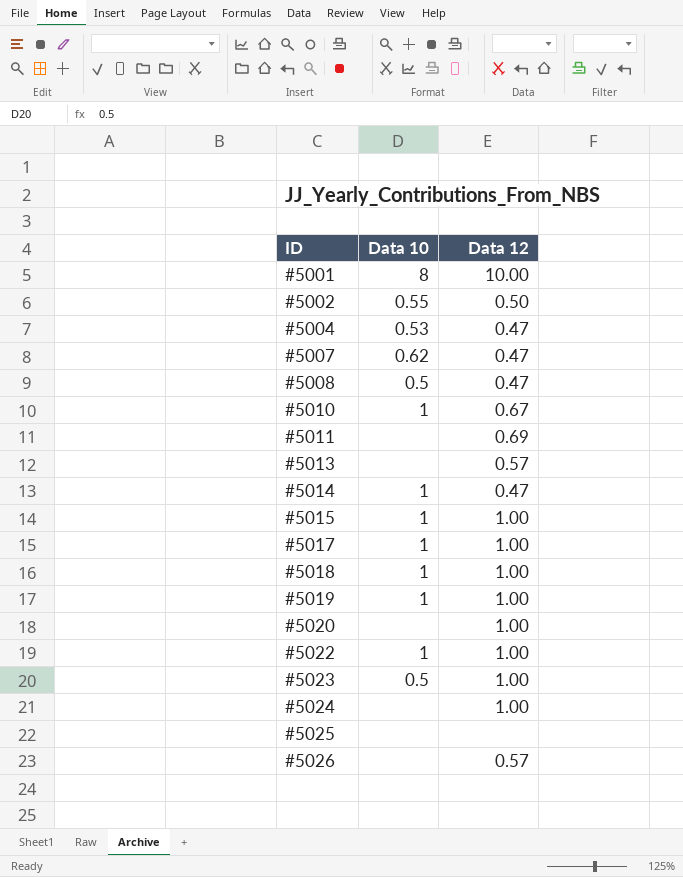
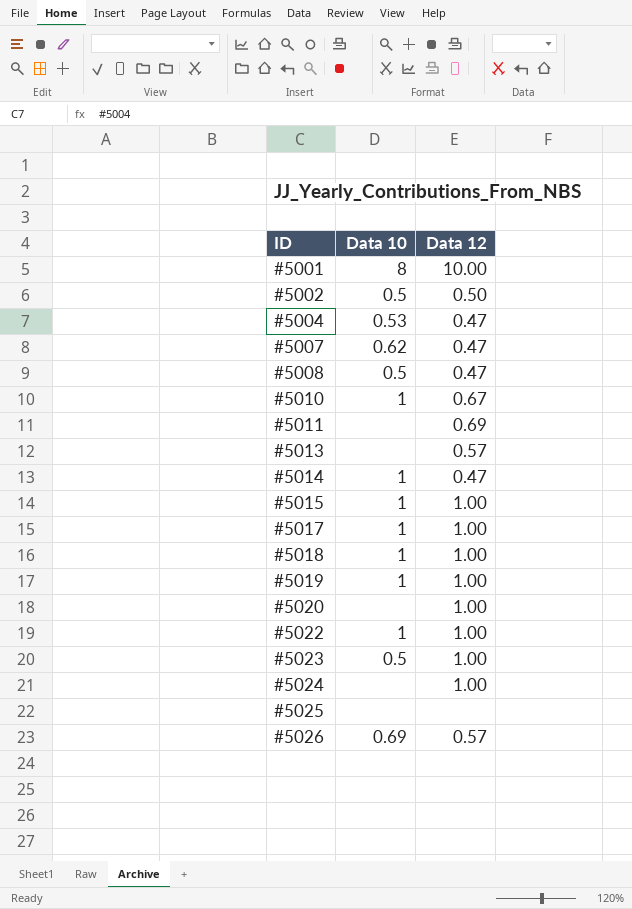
#5002 | Data 10: 0.55 -> 0.5
#5026 | Data 10: none -> 0.69

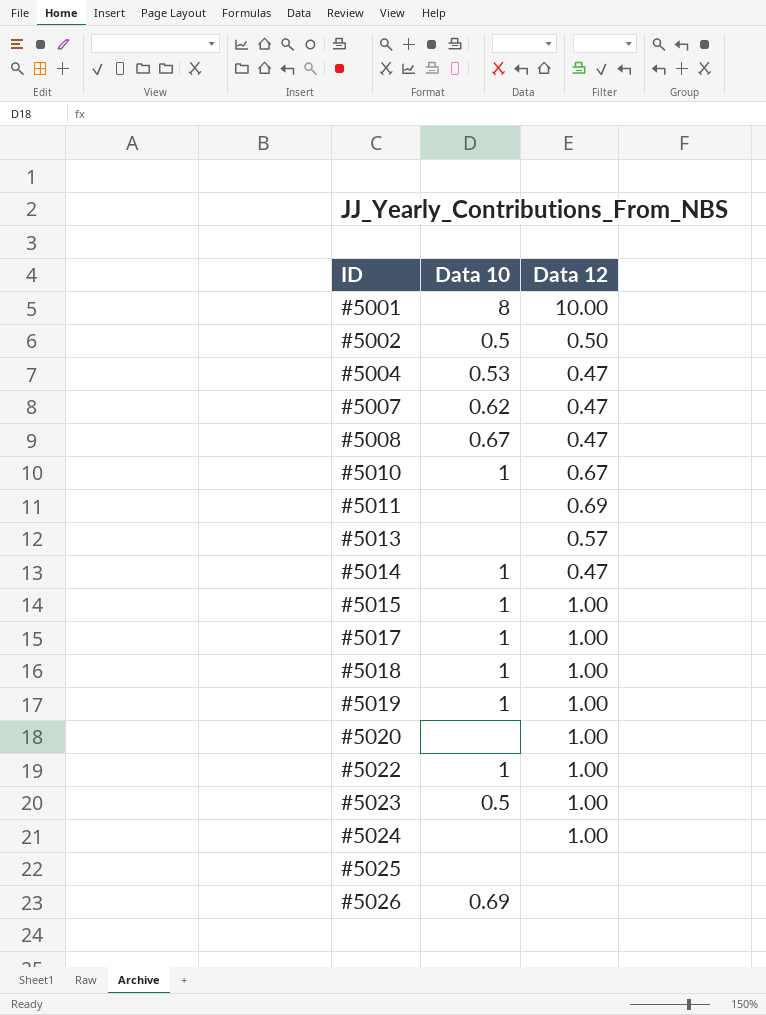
#5008 | Data 10: 0.5 -> 0.67
#5026 | Data 12: 0.57 -> none

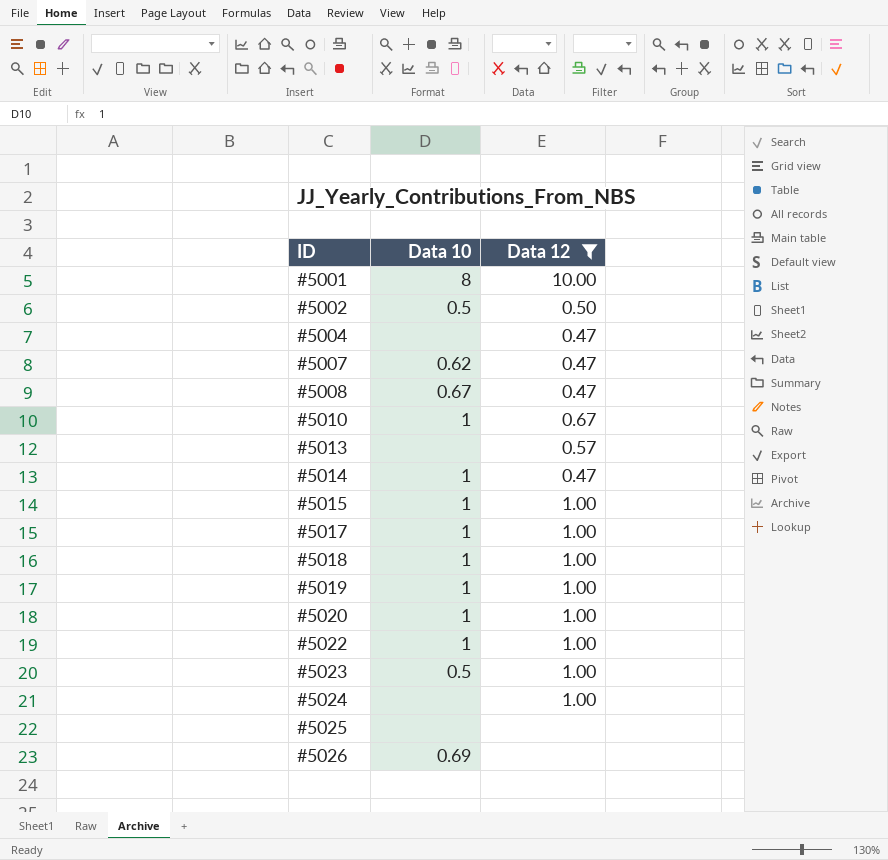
filter: none -> Data 12 != 0.69
#5004 | Data 10: 0.53 -> none
#5020 | Data 10: none -> 1

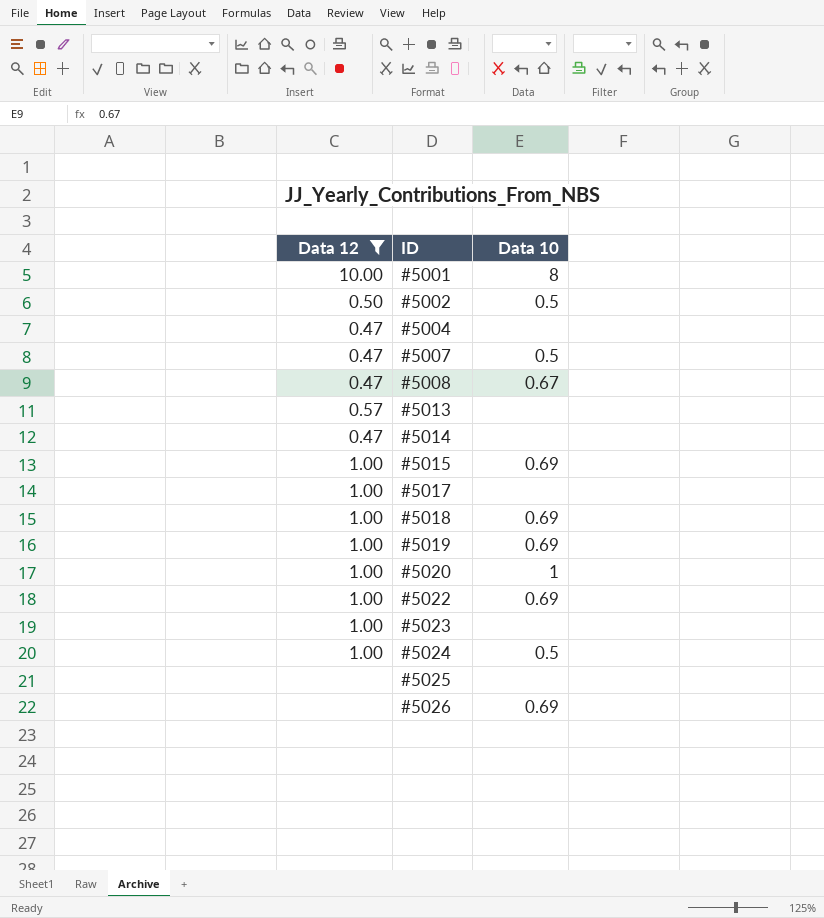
column Data 12 | position: 3 -> 1
row #5010: 1 | 0.67 -> none
#5007 | Data 10: 0.62 -> 0.5
#5014 | Data 10: 1 -> none
#5015 | Data 10: 1 -> 0.69
#5017 | Data 10: 1 -> none
#5018 | Data 10: 1 -> 0.69
#5019 | Data 10: 1 -> 0.69
#5022 | Data 10: 1 -> 0.69
#5023 | Data 10: 0.5 -> none
#5024 | Data 10: none -> 0.5

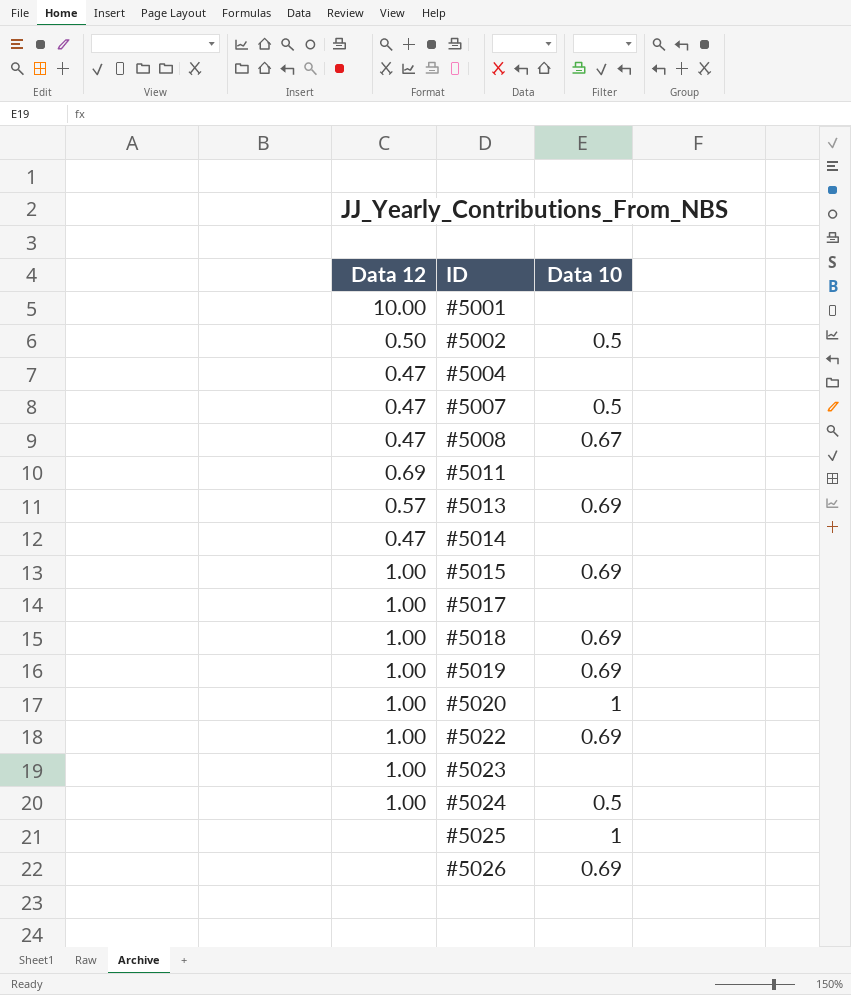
filter: Data 12 != 0.69 -> none
#5001 | Data 10: 8 -> none
#5013 | Data 10: none -> 0.69
#5025 | Data 10: none -> 1

